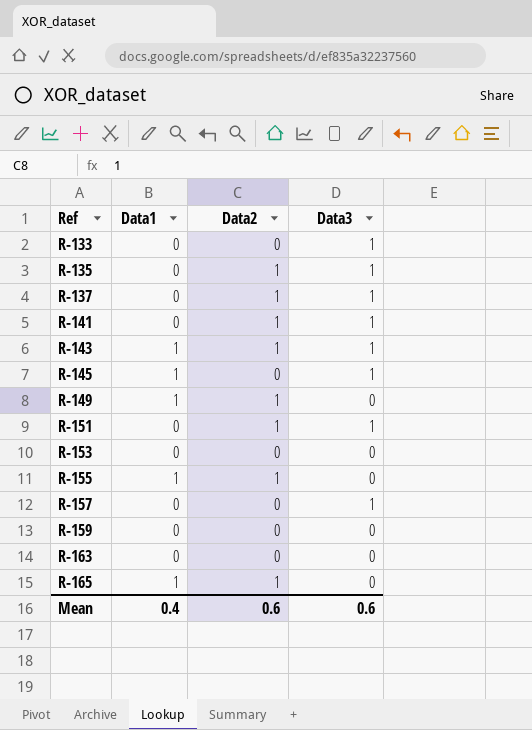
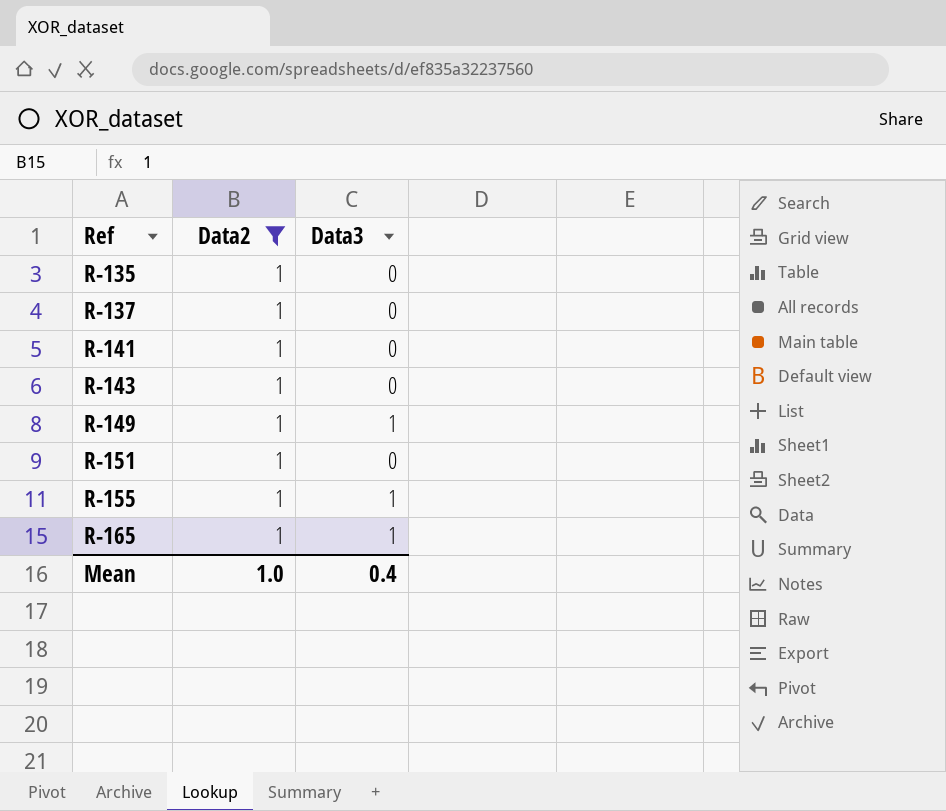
filter: none -> Data2 = 1
column Data1 | position: 2 -> none
R-135 | Data3: 1 -> 0
R-137 | Data3: 1 -> 0
R-141 | Data3: 1 -> 0
R-143 | Data3: 1 -> 0
R-149 | Data3: 0 -> 1
R-151 | Data3: 1 -> 0
R-155 | Data3: 0 -> 1
R-165 | Data3: 0 -> 1
Mean | Data2: 0.6 -> 1.0
Mean | Data3: 0.6 -> 0.4

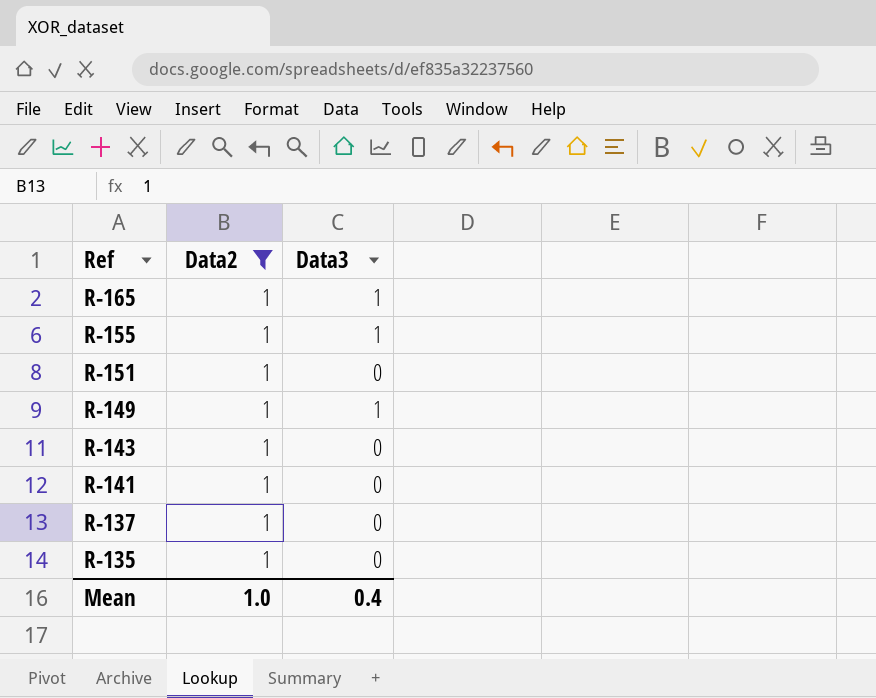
row order: Ref ascending -> Ref descending

